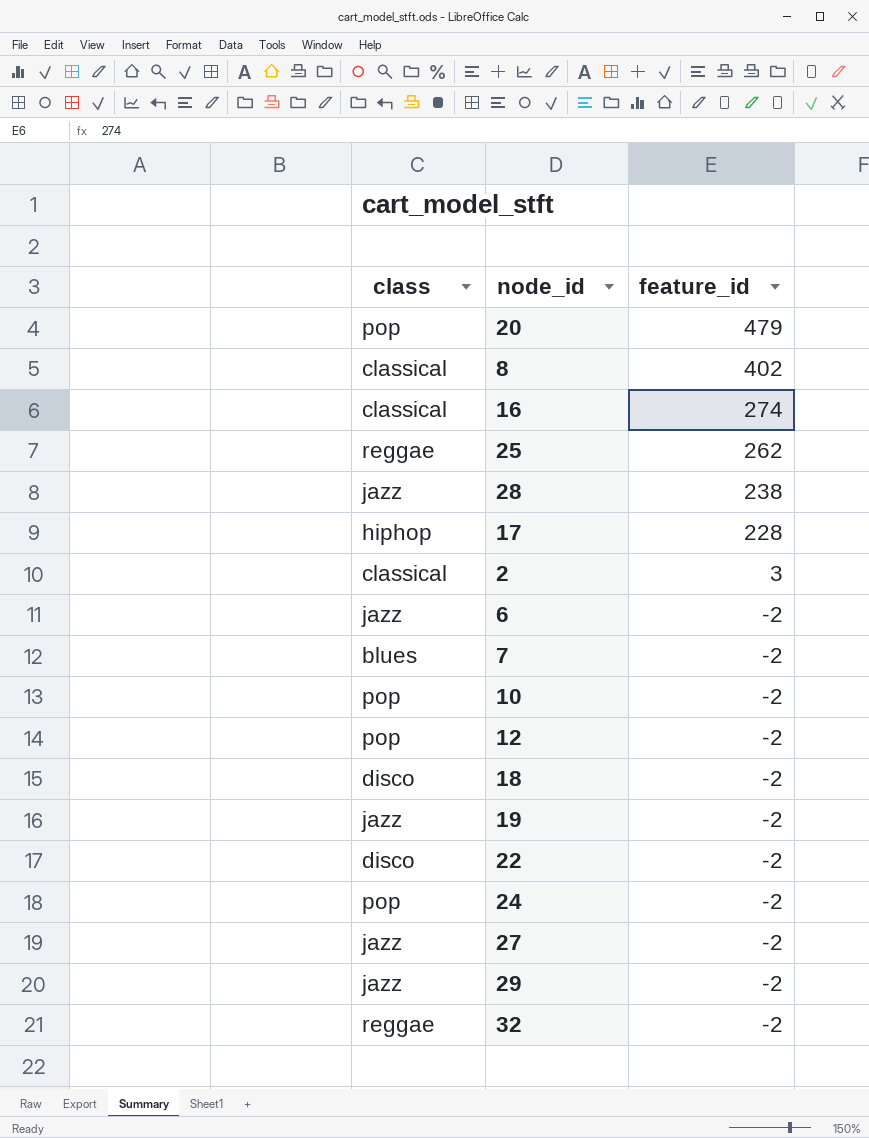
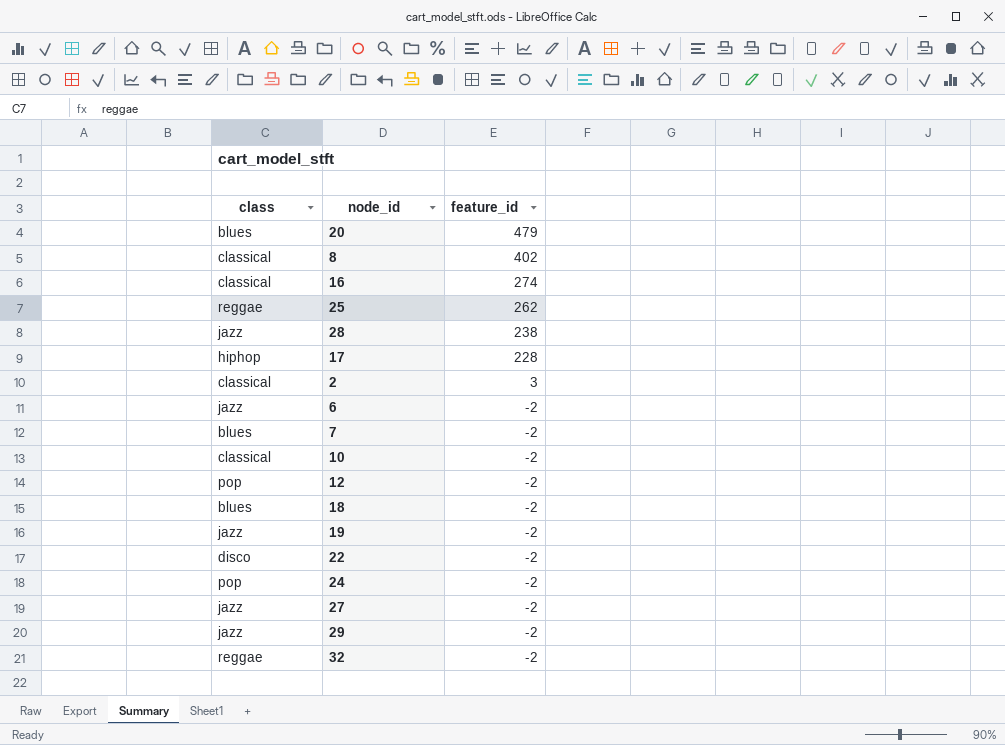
20 | class: pop -> blues
10 | class: pop -> classical
18 | class: disco -> blues

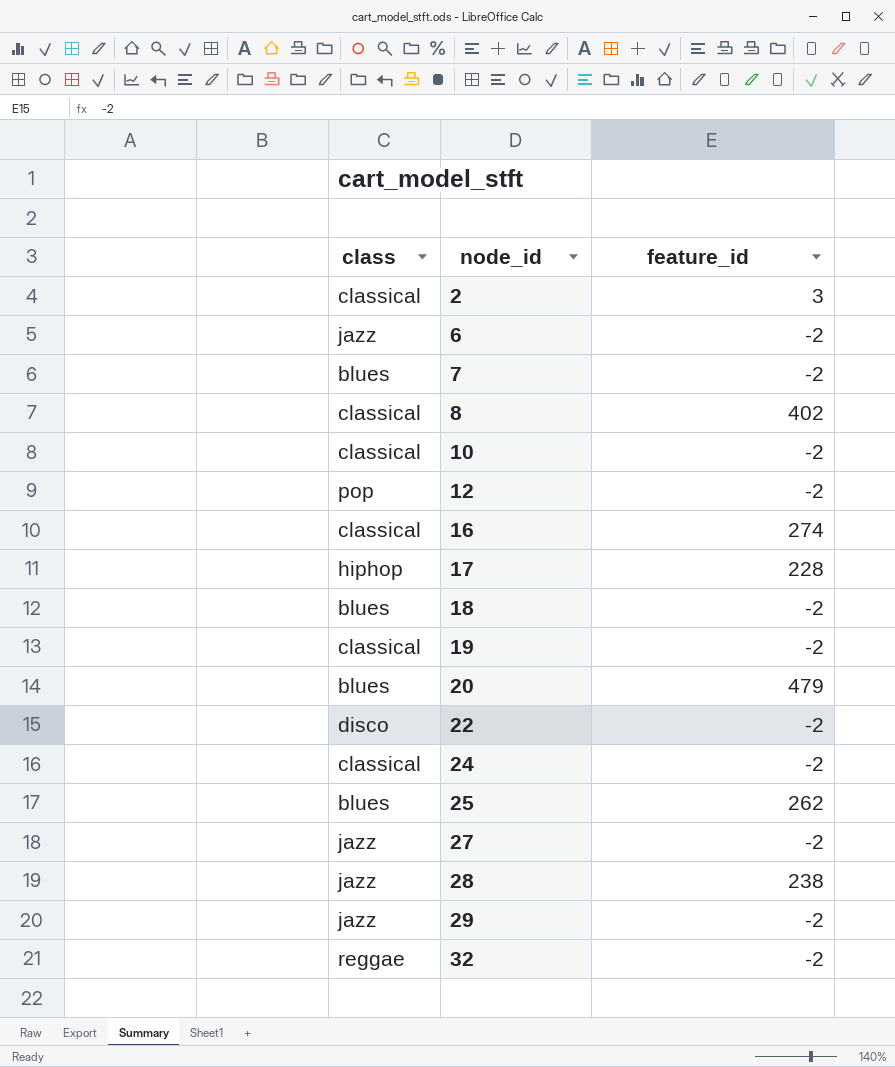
row order: feature_id descending -> node_id ascending
19 | class: jazz -> classical
24 | class: pop -> classical
25 | class: reggae -> blues

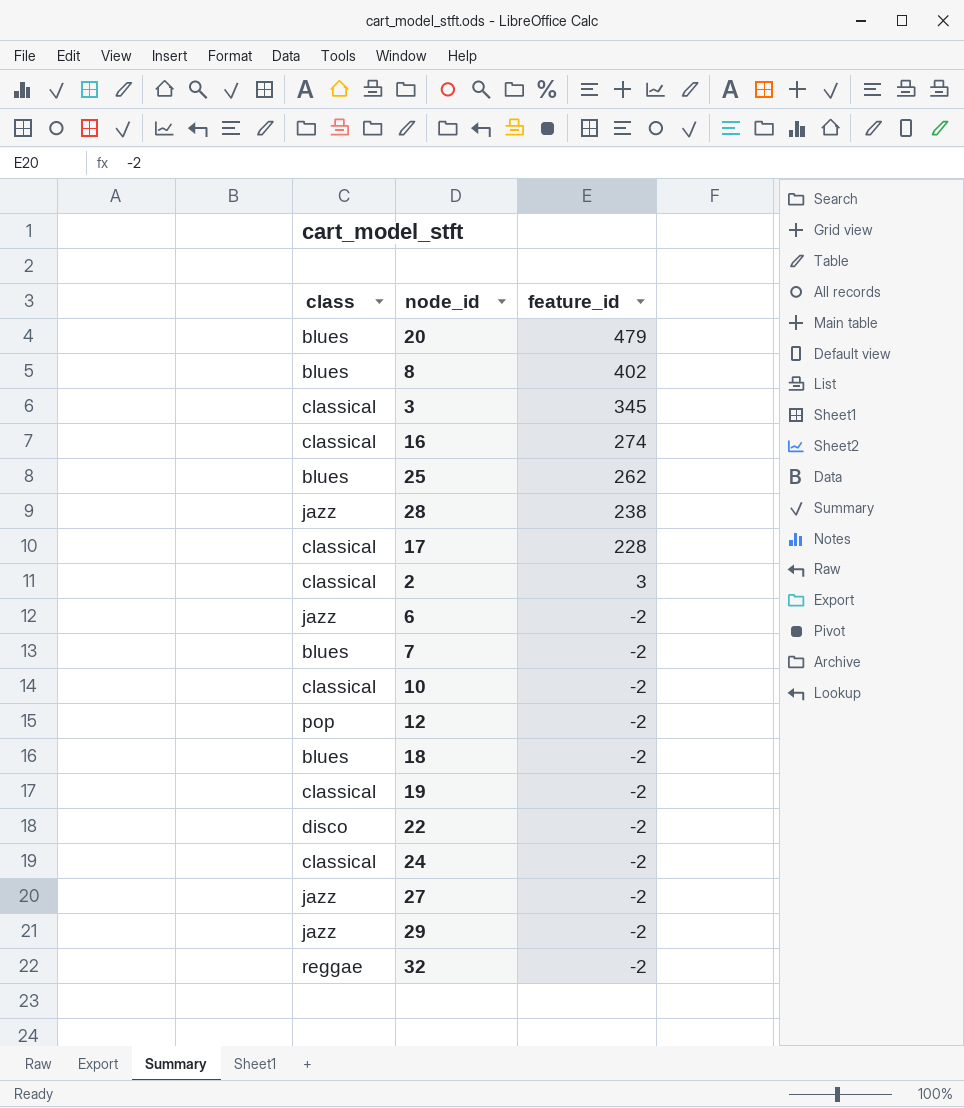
row order: node_id ascending -> feature_id descending
8 | class: classical -> blues
row 3: none -> classical | 345
17 | class: hiphop -> classical

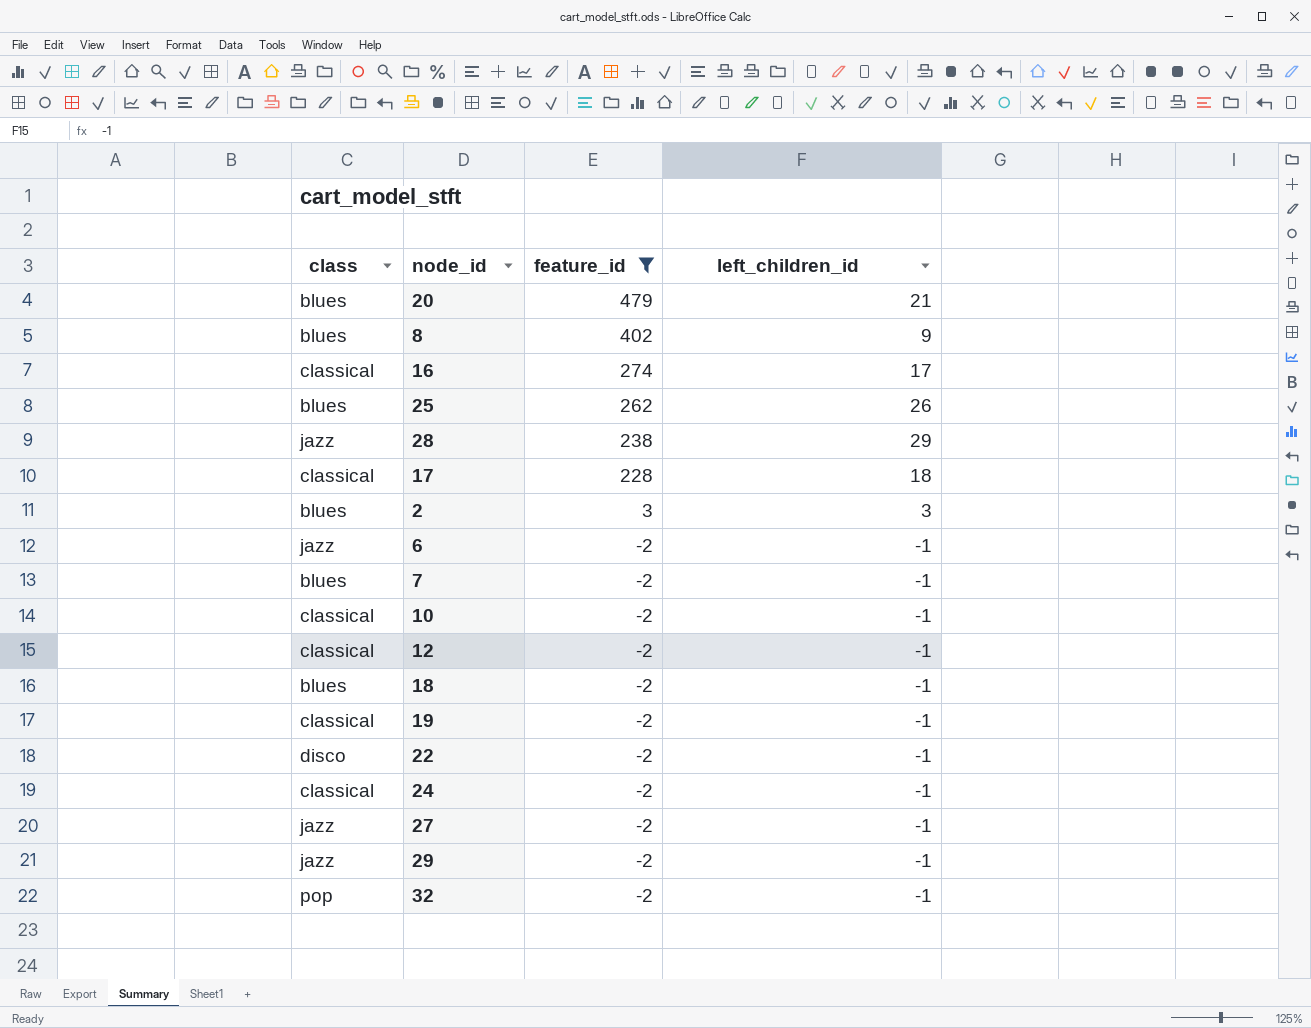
filter: none -> feature_id != 345
column left_children_id | position: none -> 4
2 | class: classical -> blues
12 | class: pop -> classical
32 | class: reggae -> pop

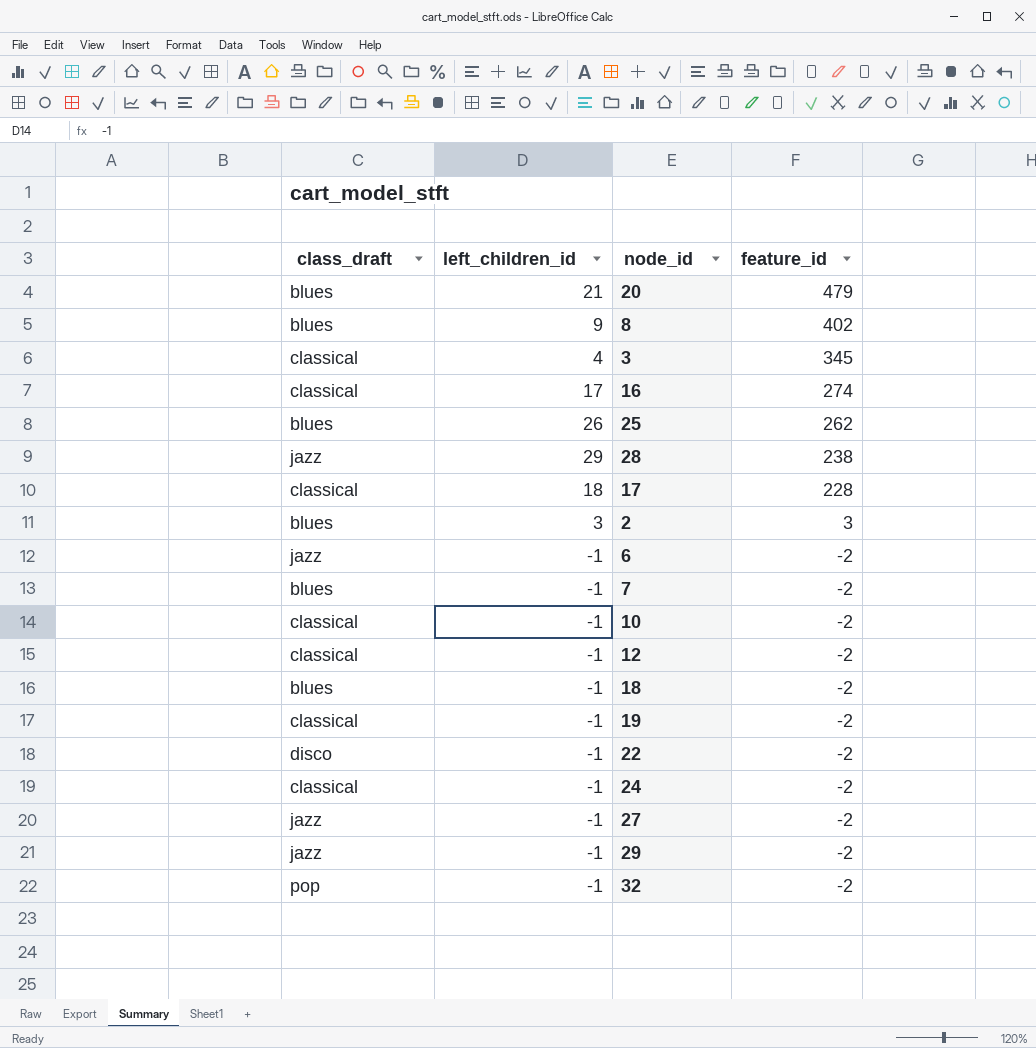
filter: feature_id != 345 -> none
column name: class -> class_draft
column left_children_id | position: 4 -> 2

